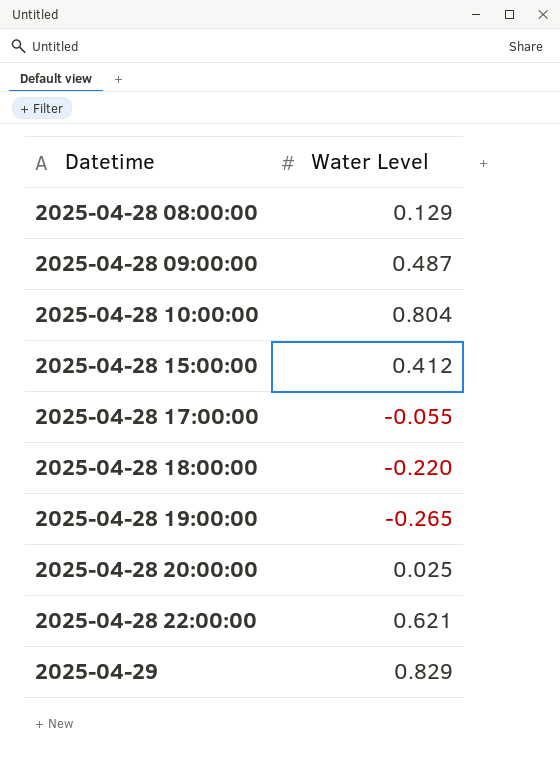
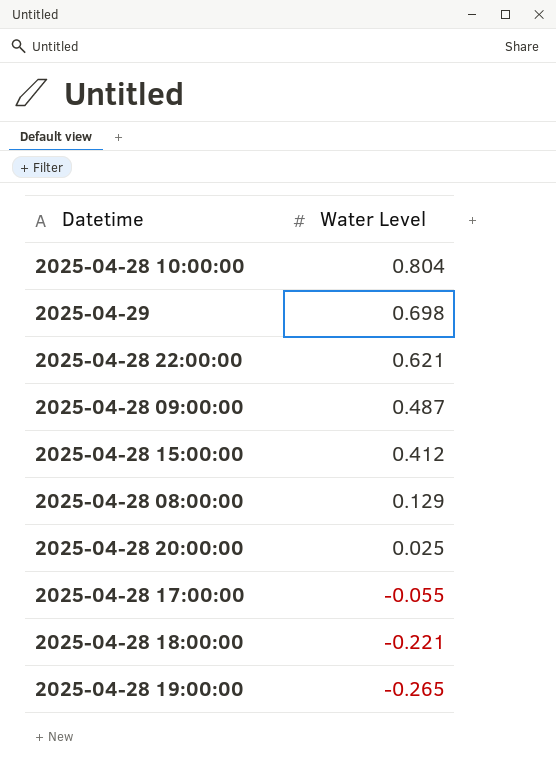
row order: Datetime ascending -> Water Level descending
2025-04-29 | Water Level: 0.829 -> 0.698
2025-04-28 18:00:00 | Water Level: -0.220 -> -0.221

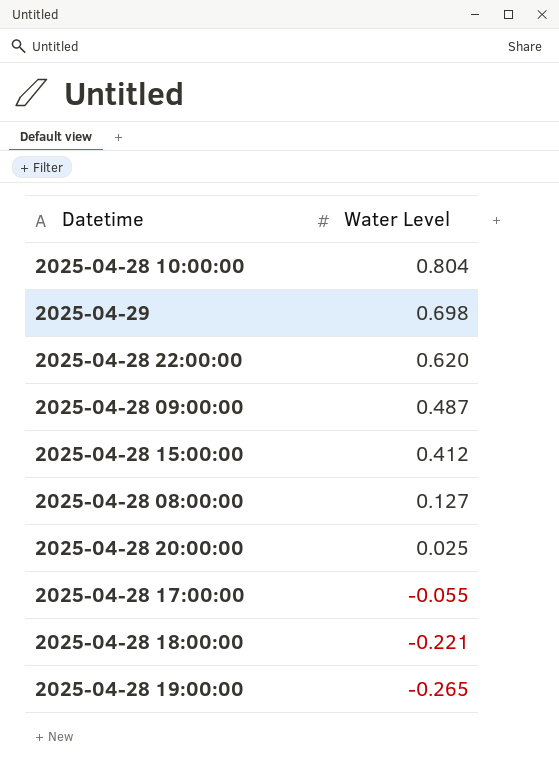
2025-04-28 22:00:00 | Water Level: 0.621 -> 0.620
2025-04-28 08:00:00 | Water Level: 0.129 -> 0.127

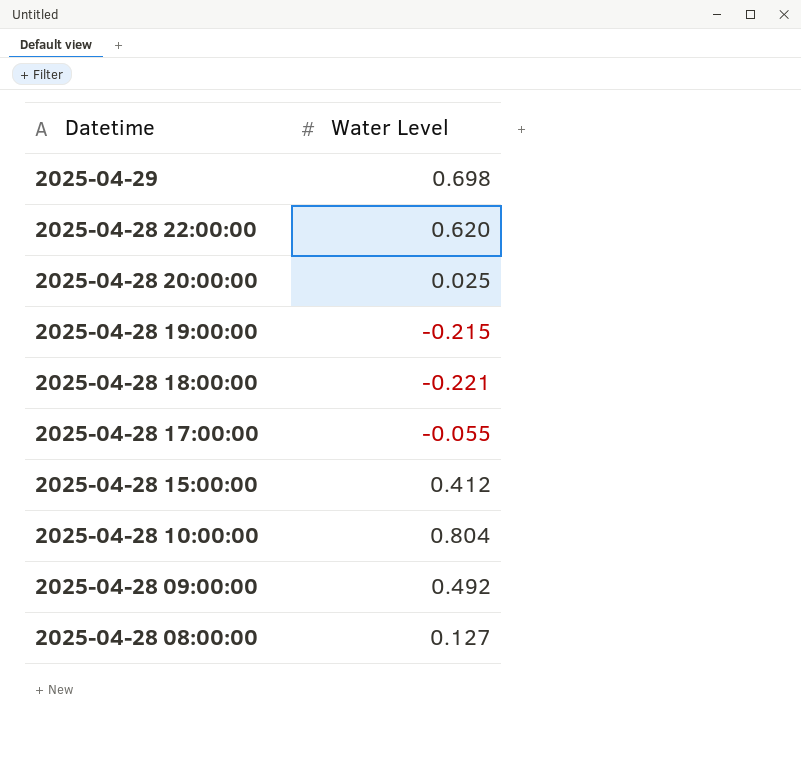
row order: Water Level descending -> Datetime descending
2025-04-28 19:00:00 | Water Level: -0.265 -> -0.215
2025-04-28 09:00:00 | Water Level: 0.487 -> 0.492

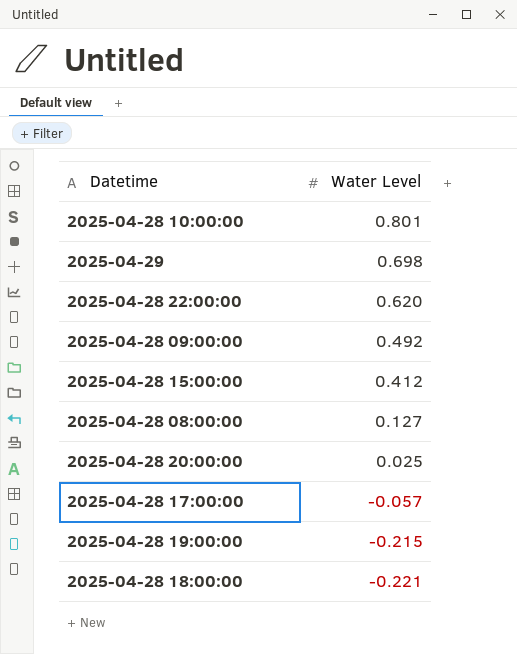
row order: Datetime descending -> Water Level descending
2025-04-28 10:00:00 | Water Level: 0.804 -> 0.801
2025-04-28 17:00:00 | Water Level: -0.055 -> -0.057

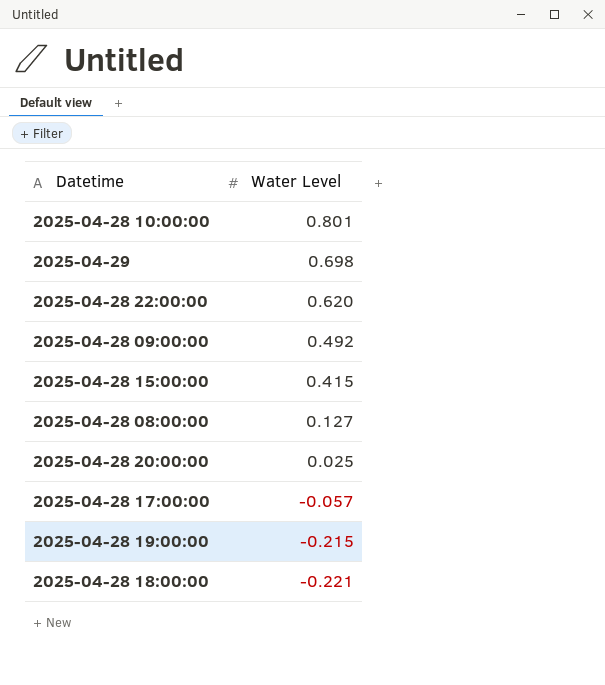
2025-04-28 15:00:00 | Water Level: 0.412 -> 0.415

